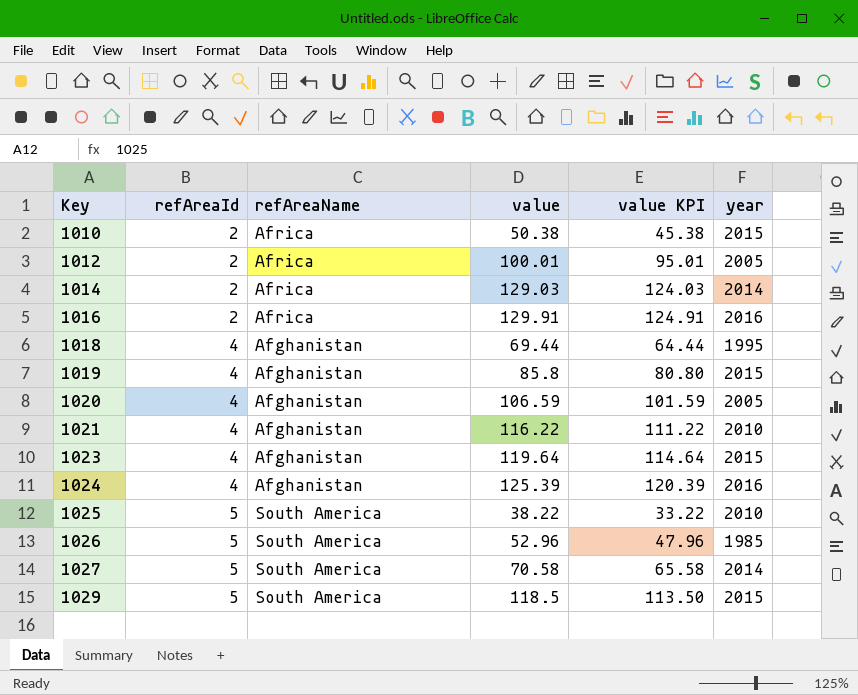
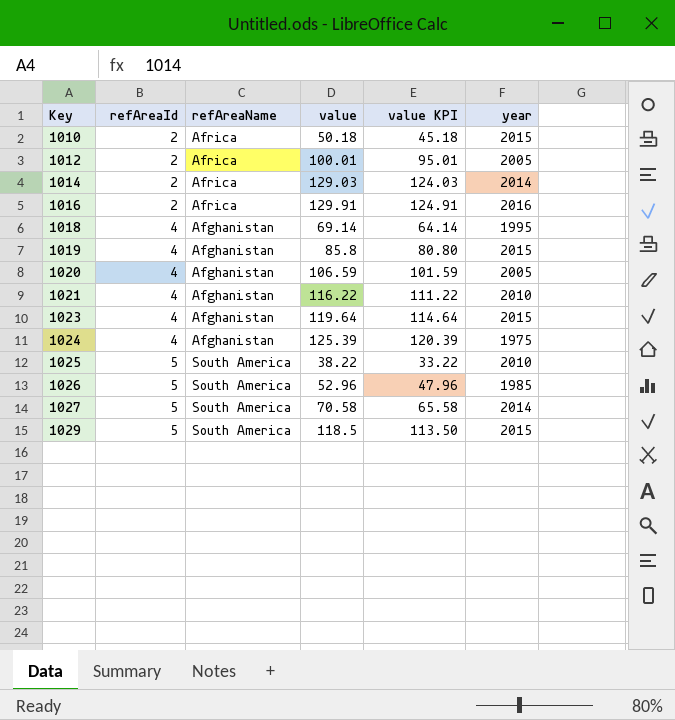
1010 | value: 50.38 -> 50.18
1010 | value KPI: 45.38 -> 45.18
1018 | value: 69.44 -> 69.14
1018 | value KPI: 64.44 -> 64.14
1024 | year: 2016 -> 1975

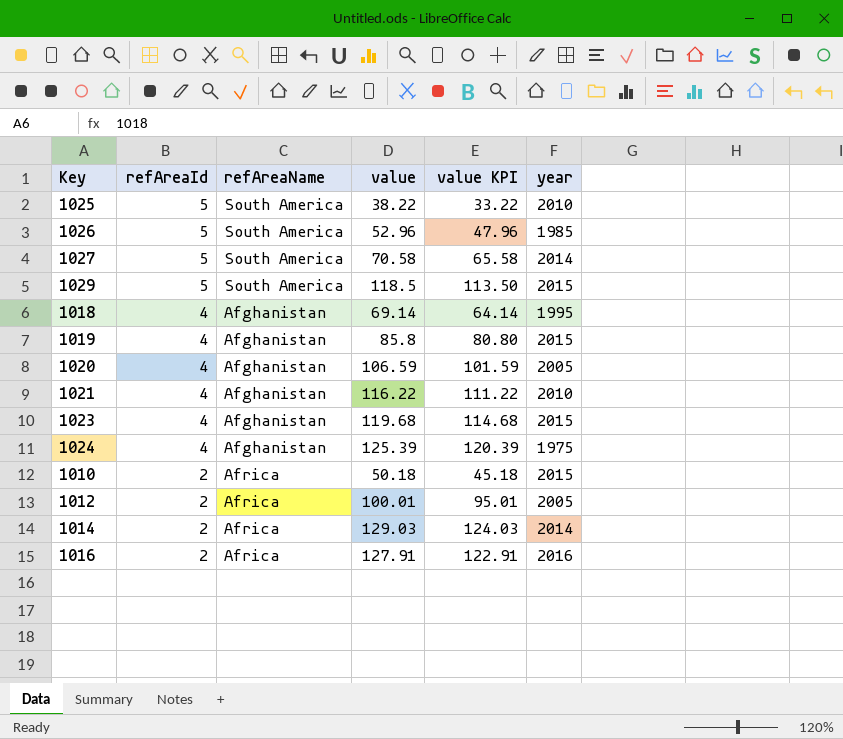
row order: Key ascending -> refAreaId descending
1023 | value: 119.64 -> 119.68
1023 | value KPI: 114.64 -> 114.68
1016 | value: 129.91 -> 127.91
1016 | value KPI: 124.91 -> 122.91

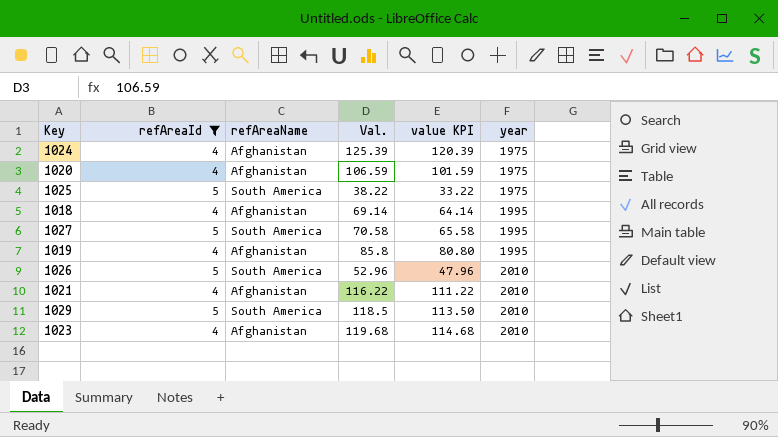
filter: none -> refAreaId != 2
row order: refAreaId descending -> year ascending
column name: value -> Val.
1020 | year: 2005 -> 1975
1025 | year: 2010 -> 1975
1027 | year: 2014 -> 1995
1019 | year: 2015 -> 1995
1026 | year: 1985 -> 2010
1029 | year: 2015 -> 2010
1023 | year: 2015 -> 2010

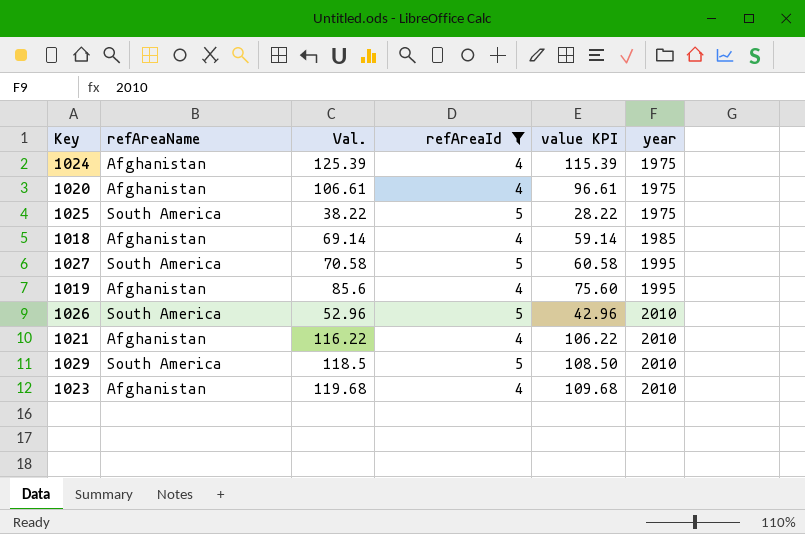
column refAreaId | position: 2 -> 4
column value KPI | formula: [Val.] - 5 -> [Val.] - 10
1020 | Val.: 106.59 -> 106.61
1018 | year: 1995 -> 1985
1019 | Val.: 85.8 -> 85.6

